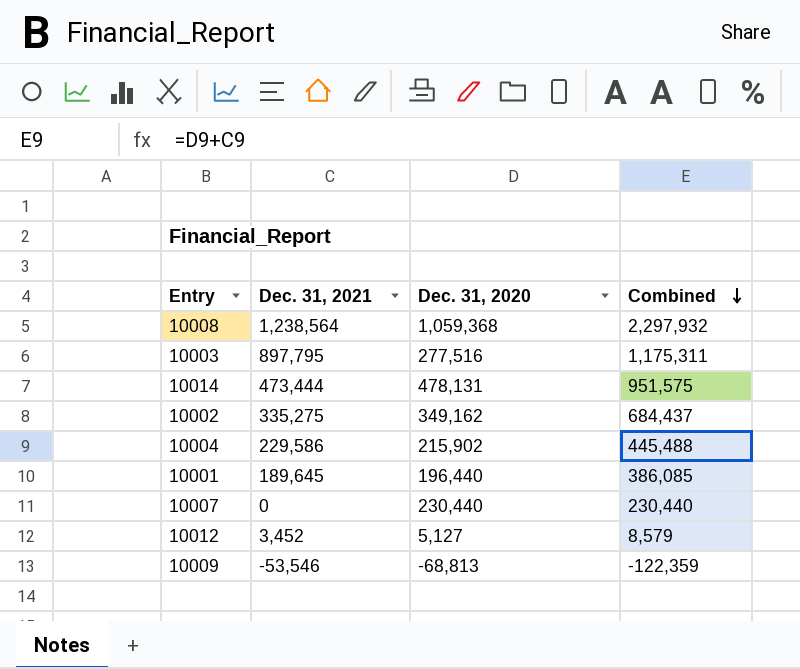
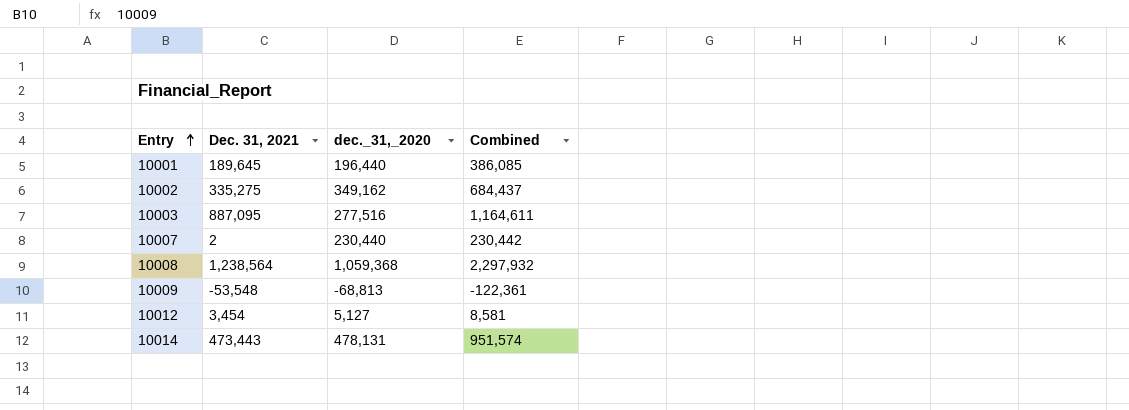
row order: Combined descending -> Entry ascending
column name: Dec. 31, 2020 -> dec._31,_2020
row 10004: 229,586 | 215,902 | 445,488 -> none
10003 | Dec. 31, 2021: 897,795 -> 887,095
10003 | Combined: 1,175,311 -> 1,164,611
10007 | Dec. 31, 2021: 0 -> 2
10007 | Combined: 230,440 -> 230,442
10009 | Dec. 31, 2021: -53,546 -> -53,548
10009 | Combined: -122,359 -> -122,361
10012 | Dec. 31, 2021: 3,452 -> 3,454
10012 | Combined: 8,579 -> 8,581
10014 | Dec. 31, 2021: 473,444 -> 473,443
10014 | Combined: 951,575 -> 951,574

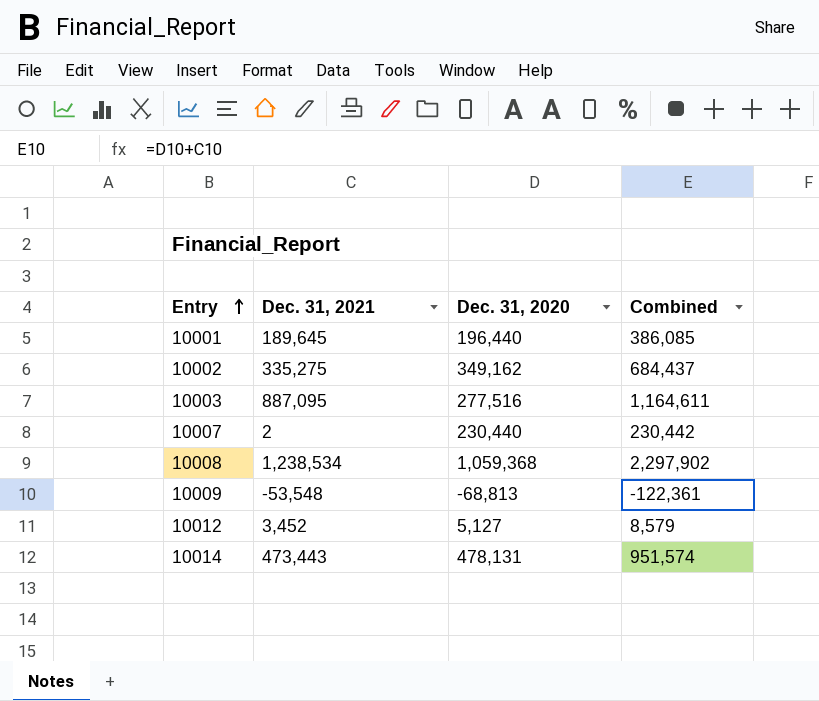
column name: dec._31,_2020 -> Dec. 31, 2020
10008 | Dec. 31, 2021: 1,238,564 -> 1,238,534
10008 | Combined: 2,297,932 -> 2,297,902
10012 | Dec. 31, 2021: 3,454 -> 3,452
10012 | Combined: 8,581 -> 8,579

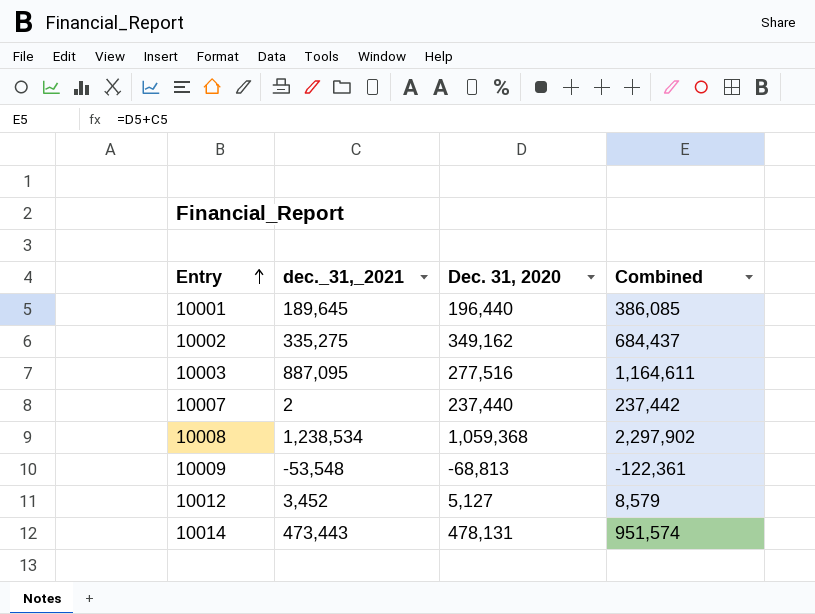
column name: Dec. 31, 2021 -> dec._31,_2021
10007 | Dec. 31, 2020: 230,440 -> 237,440
10007 | Combined: 230,442 -> 237,442

